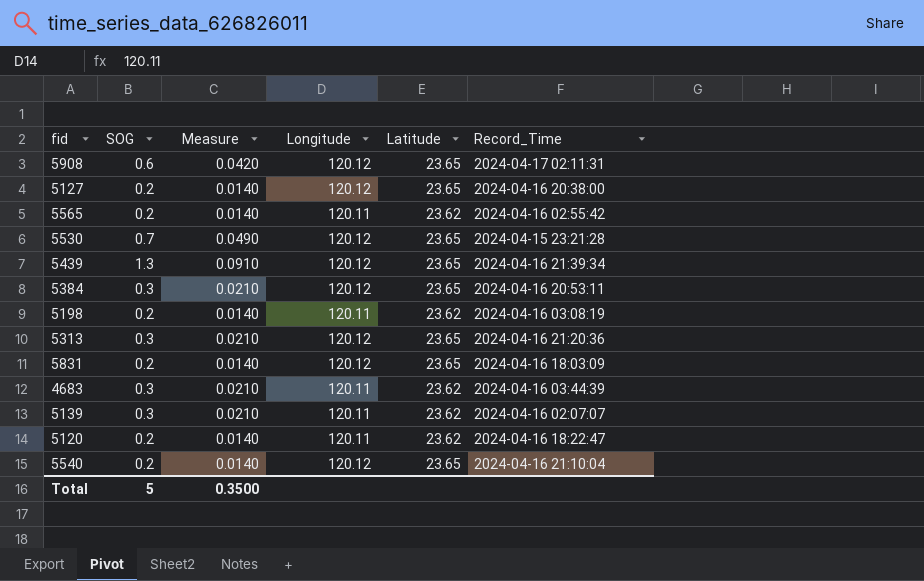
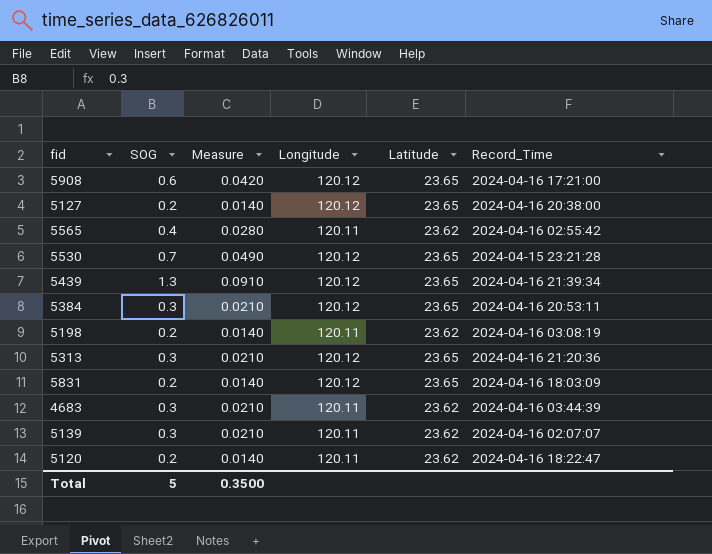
row 5540: 0.2 | 0.0140 | 120.12 | 23.65 | 2024-04-16 21:10:04 -> none
5908 | Record_Time: 2024-04-17 02:11:31 -> 2024-04-16 17:21:00
5565 | SOG: 0.2 -> 0.4
5565 | Measure: 0.0140 -> 0.0280

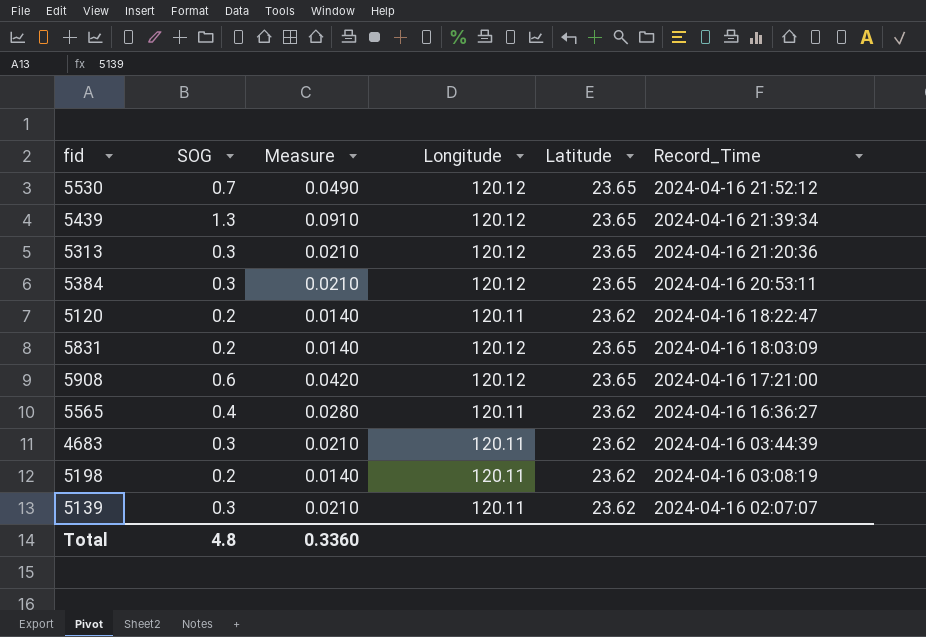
row order: none -> Record_Time descending
row 5127: 0.2 | 0.0140 | 120.12 | 23.65 | 2024-04-16 20:38:00 -> none
5530 | Record_Time: 2024-04-15 23:21:28 -> 2024-04-16 21:52:12
5565 | Record_Time: 2024-04-16 02:55:42 -> 2024-04-16 16:36:27
Total | SOG: 5 -> 4.8
Total | Measure: 0.3500 -> 0.3360

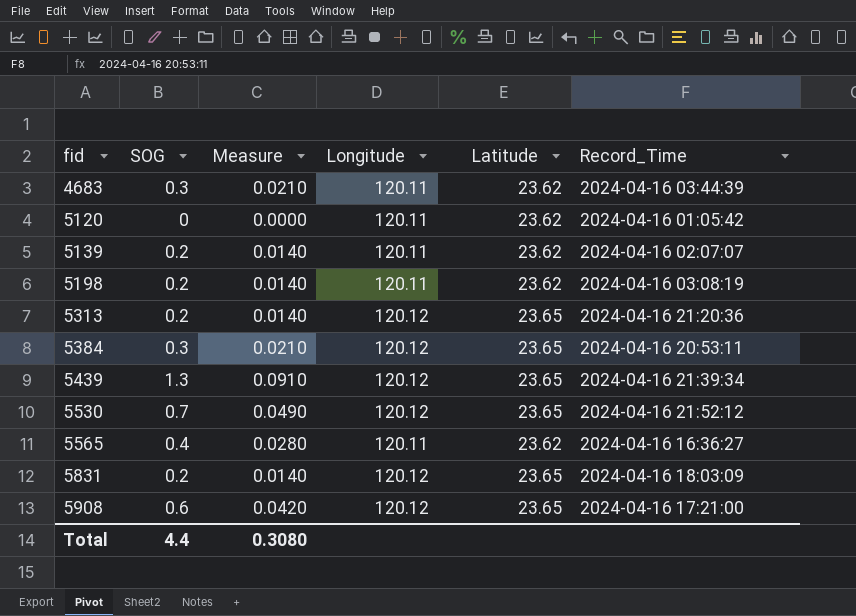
row order: Record_Time descending -> fid ascending
5120 | SOG: 0.2 -> 0
5120 | Measure: 0.0140 -> 0.0000
5120 | Record_Time: 2024-04-16 18:22:47 -> 2024-04-16 01:05:42
5139 | SOG: 0.3 -> 0.2
5139 | Measure: 0.0210 -> 0.0140
5313 | SOG: 0.3 -> 0.2
5313 | Measure: 0.0210 -> 0.0140
Total | SOG: 4.8 -> 4.4
Total | Measure: 0.3360 -> 0.3080

